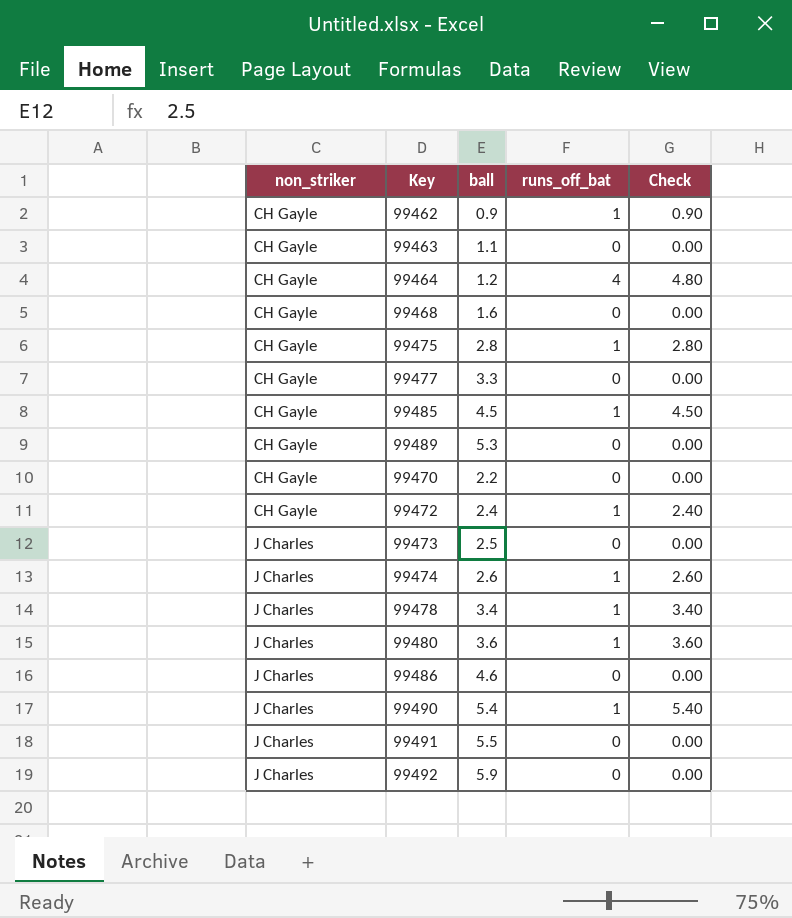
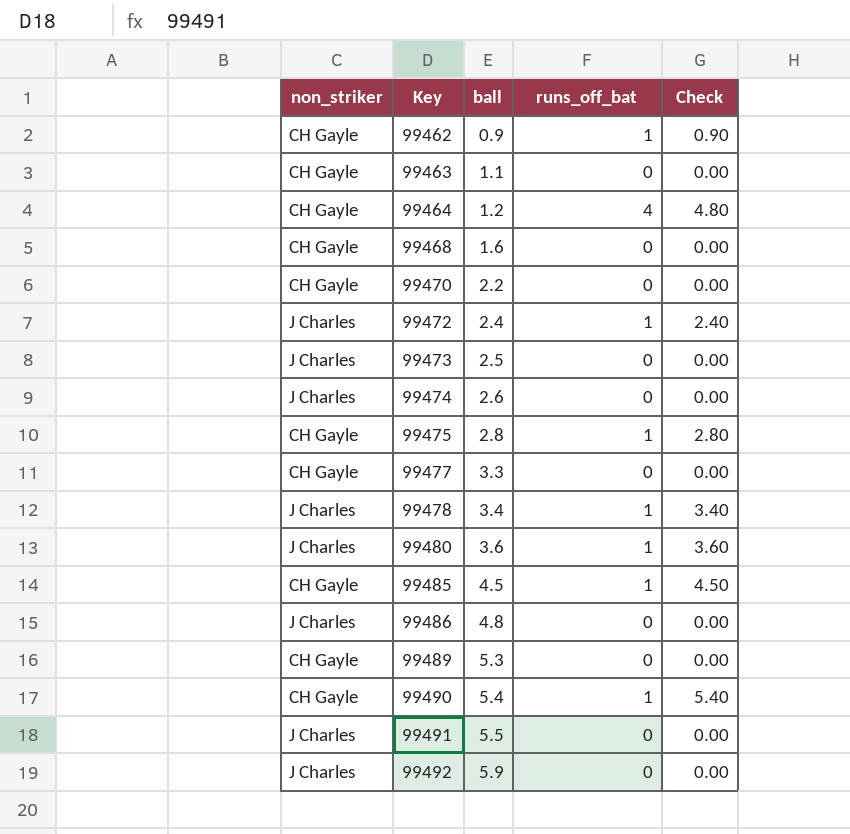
row order: non_striker ascending -> Key ascending
99472 | non_striker: CH Gayle -> J Charles
99474 | runs_off_bat: 1 -> 0
99474 | Check: 2.60 -> 0.00
99486 | ball: 4.6 -> 4.8
99490 | non_striker: J Charles -> CH Gayle

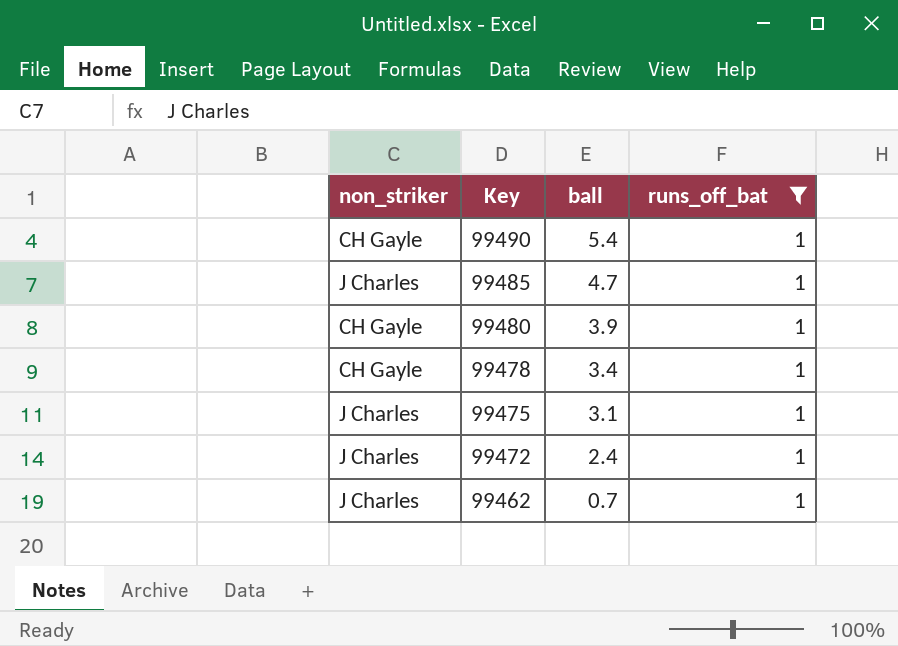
filter: none -> runs_off_bat = 1
row order: Key ascending -> Key descending
column Check | formula: [ball] * [runs_off_bat] -> none
99485 | non_striker: CH Gayle -> J Charles
99485 | ball: 4.5 -> 4.7
99480 | non_striker: J Charles -> CH Gayle
99480 | ball: 3.6 -> 3.9
99478 | non_striker: J Charles -> CH Gayle
99475 | non_striker: CH Gayle -> J Charles
99475 | ball: 2.8 -> 3.1
99462 | non_striker: CH Gayle -> J Charles
99462 | ball: 0.9 -> 0.7

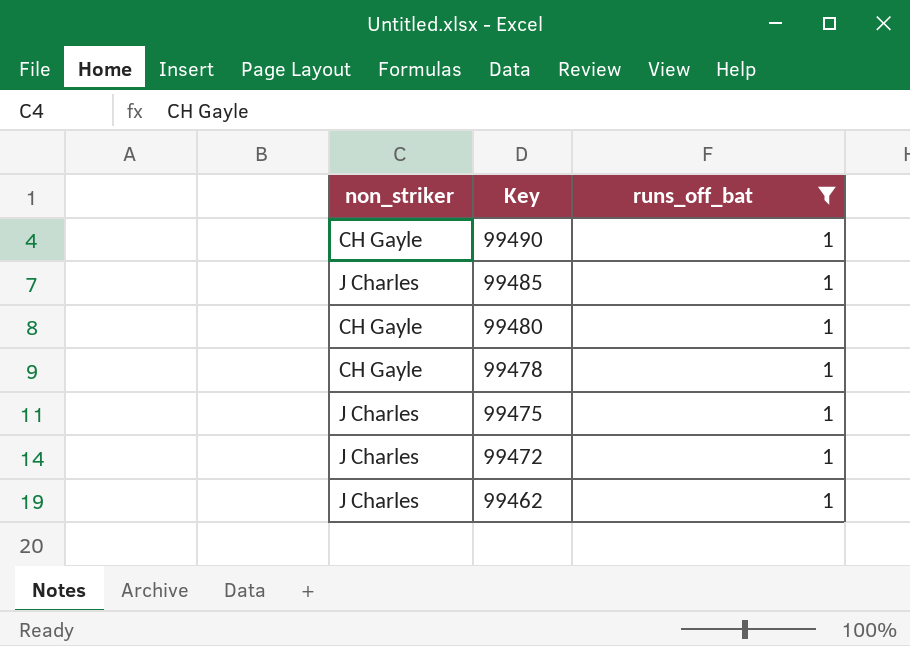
column ball | position: 3 -> none

